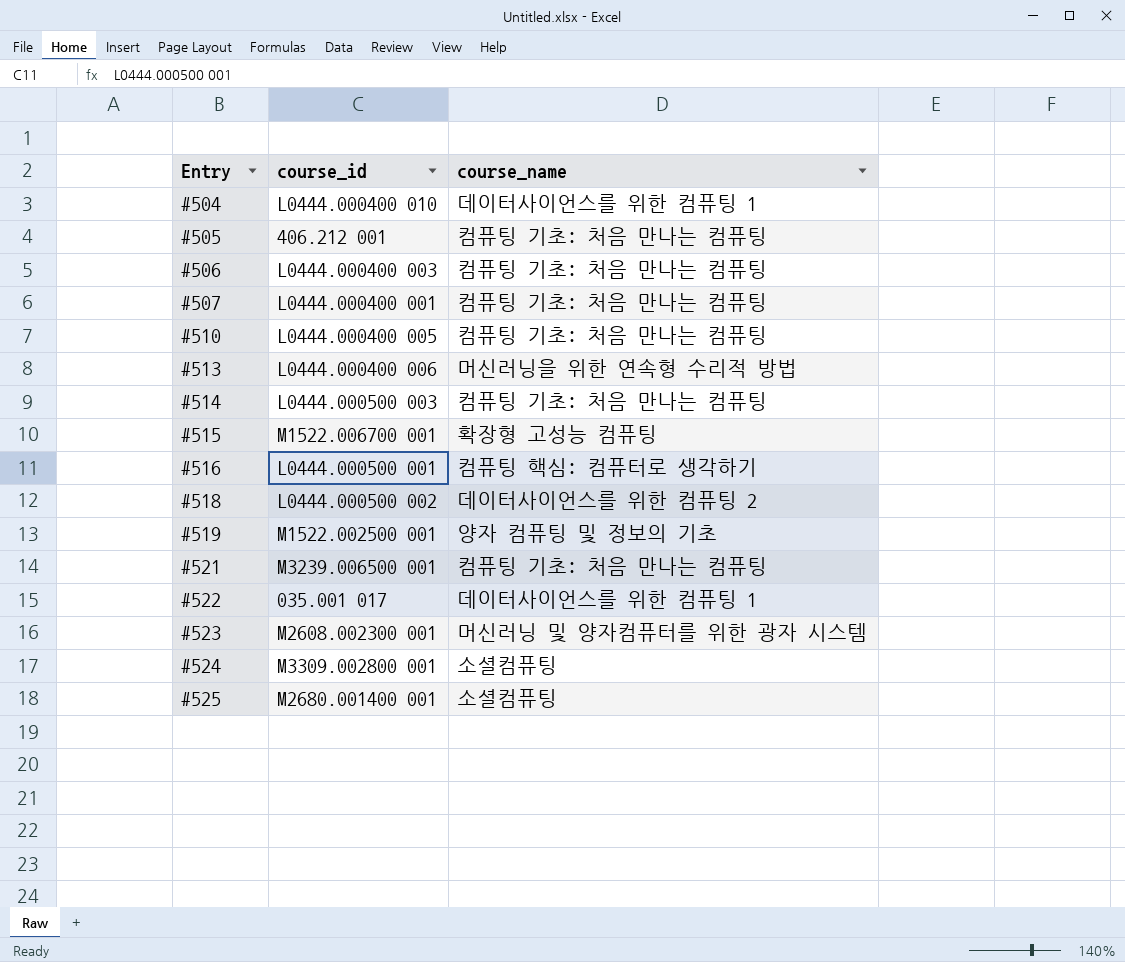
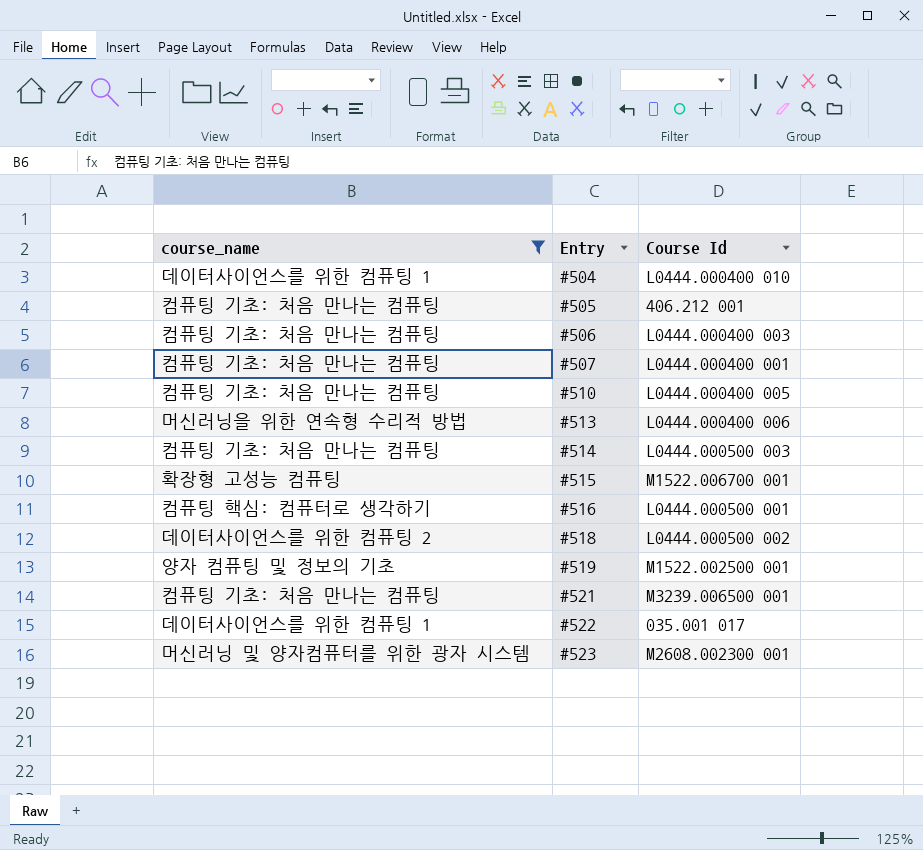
filter: none -> course_name != 소셜컴퓨팅
column course_name | position: 3 -> 1
column name: course_id -> Course Id

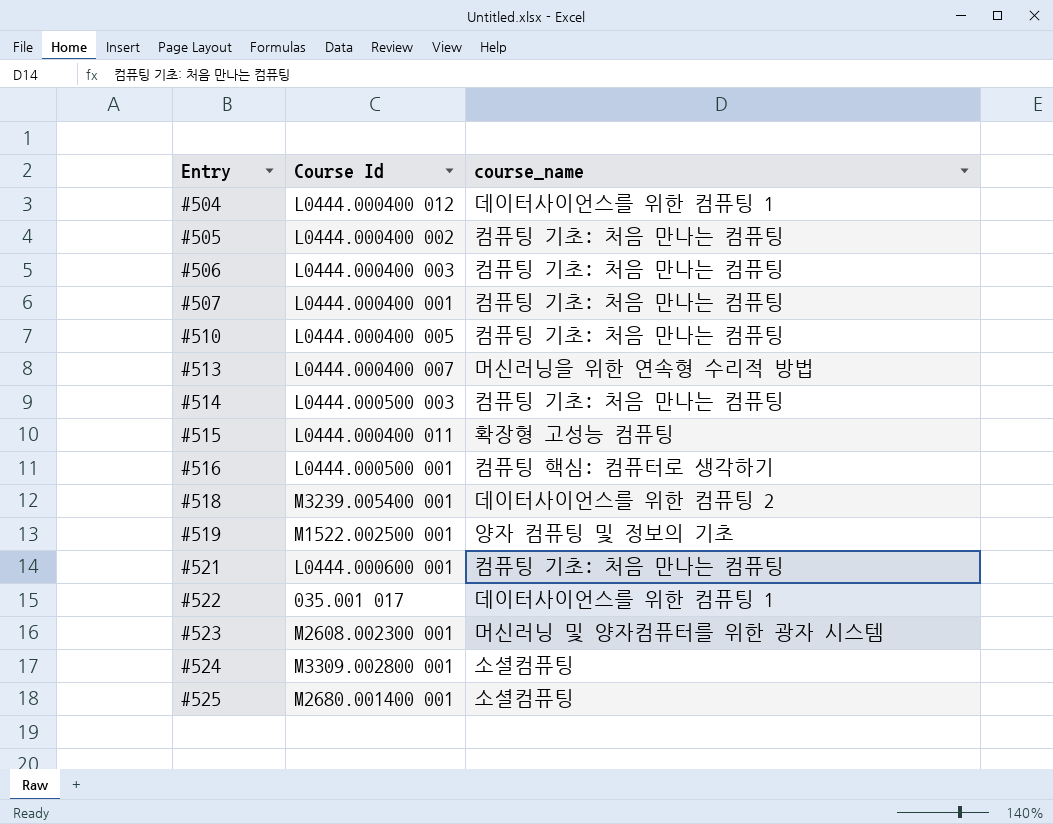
filter: course_name != 소셜컴퓨팅 -> none
column course_name | position: 1 -> 3
#504 | Course Id: L0444.000400 010 -> L0444.000400 012
#505 | Course Id: 406.212 001 -> L0444.000400 002
#513 | Course Id: L0444.000400 006 -> L0444.000400 007
#515 | Course Id: M1522.006700 001 -> L0444.000400 011
#518 | Course Id: L0444.000500 002 -> M3239.005400 001
#521 | Course Id: M3239.006500 001 -> L0444.000600 001

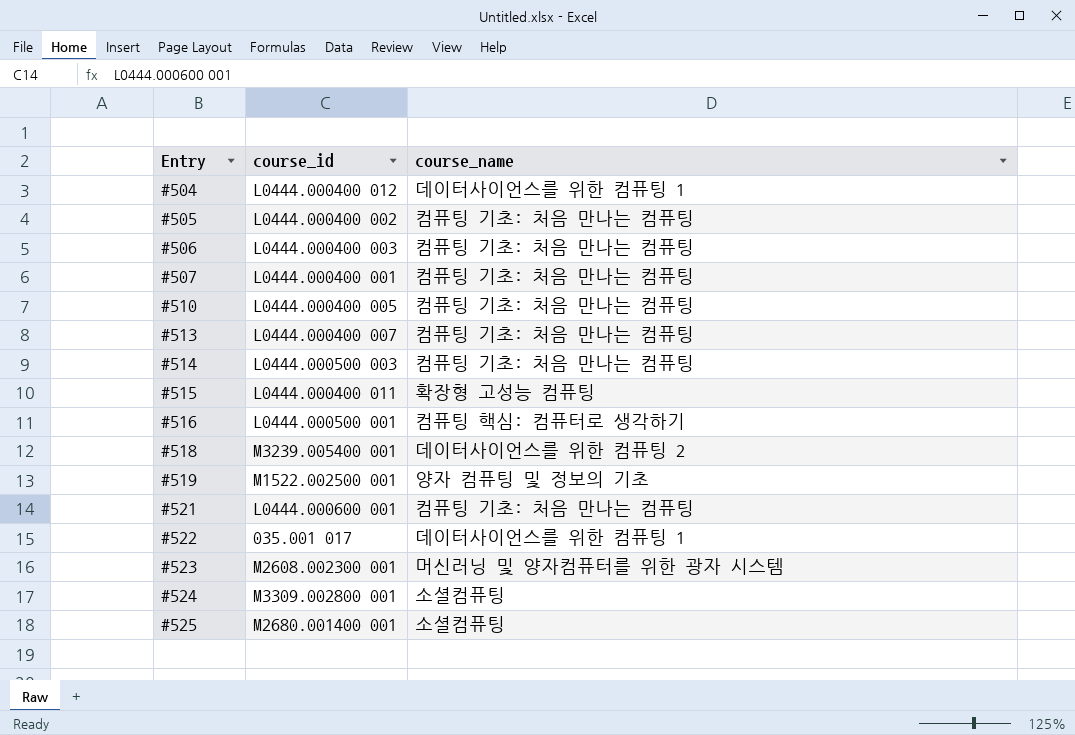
column name: Course Id -> course_id
#513 | course_name: 머신러닝을 위한 연속형 수리적 방법 -> 컴퓨팅 기초: 처음 만나는 컴퓨팅

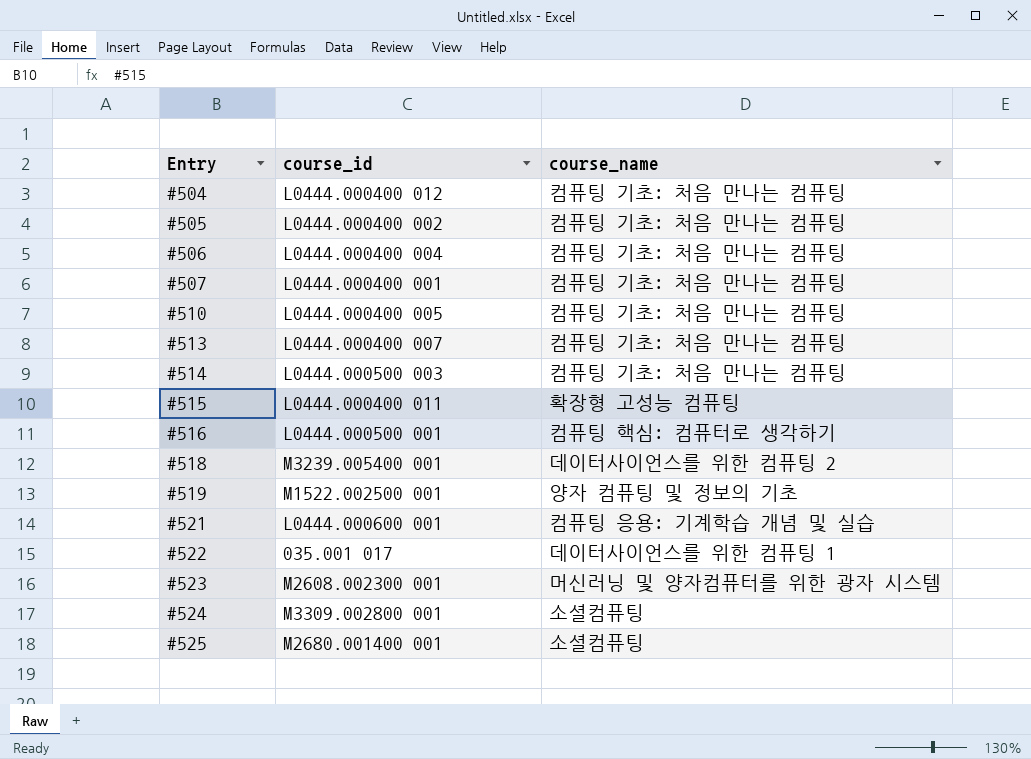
#504 | course_name: 데이터사이언스를 위한 컴퓨팅 1 -> 컴퓨팅 기초: 처음 만나는 컴퓨팅
#506 | course_id: L0444.000400 003 -> L0444.000400 004
#521 | course_name: 컴퓨팅 기초: 처음 만나는 컴퓨팅 -> 컴퓨팅 응용: 기계학습 개념 및 실습

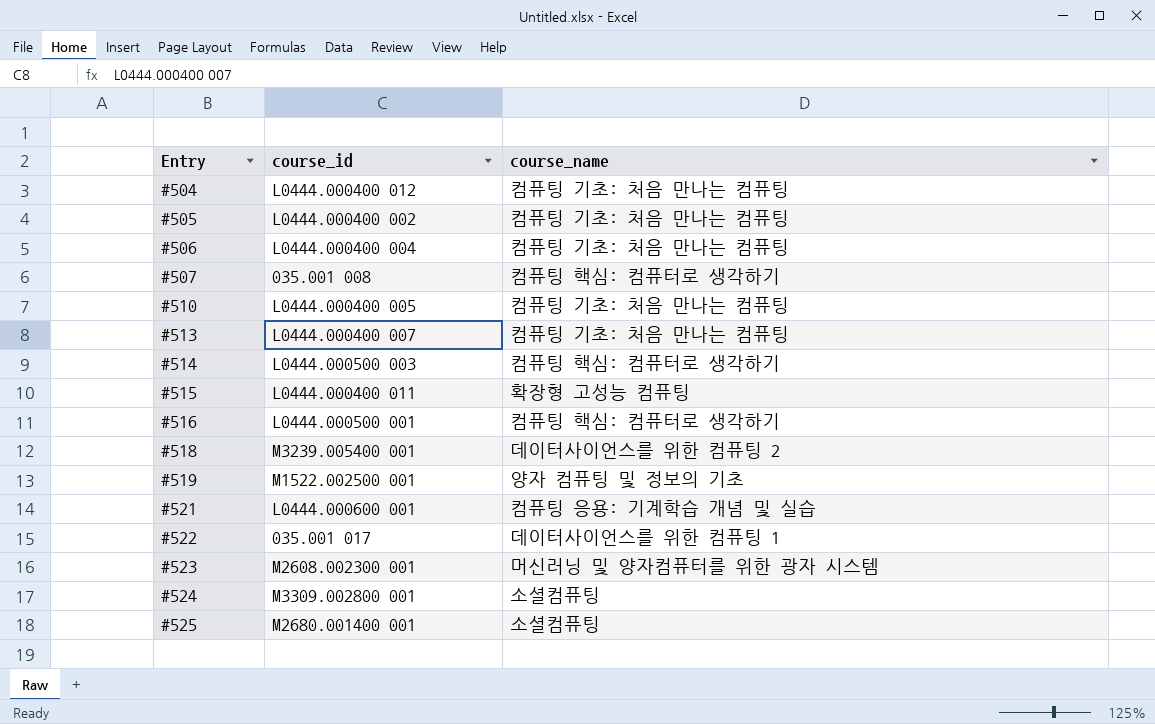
#507 | course_id: L0444.000400 001 -> 035.001 008
#507 | course_name: 컴퓨팅 기초: 처음 만나는 컴퓨팅 -> 컴퓨팅 핵심: 컴퓨터로 생각하기
#514 | course_name: 컴퓨팅 기초: 처음 만나는 컴퓨팅 -> 컴퓨팅 핵심: 컴퓨터로 생각하기

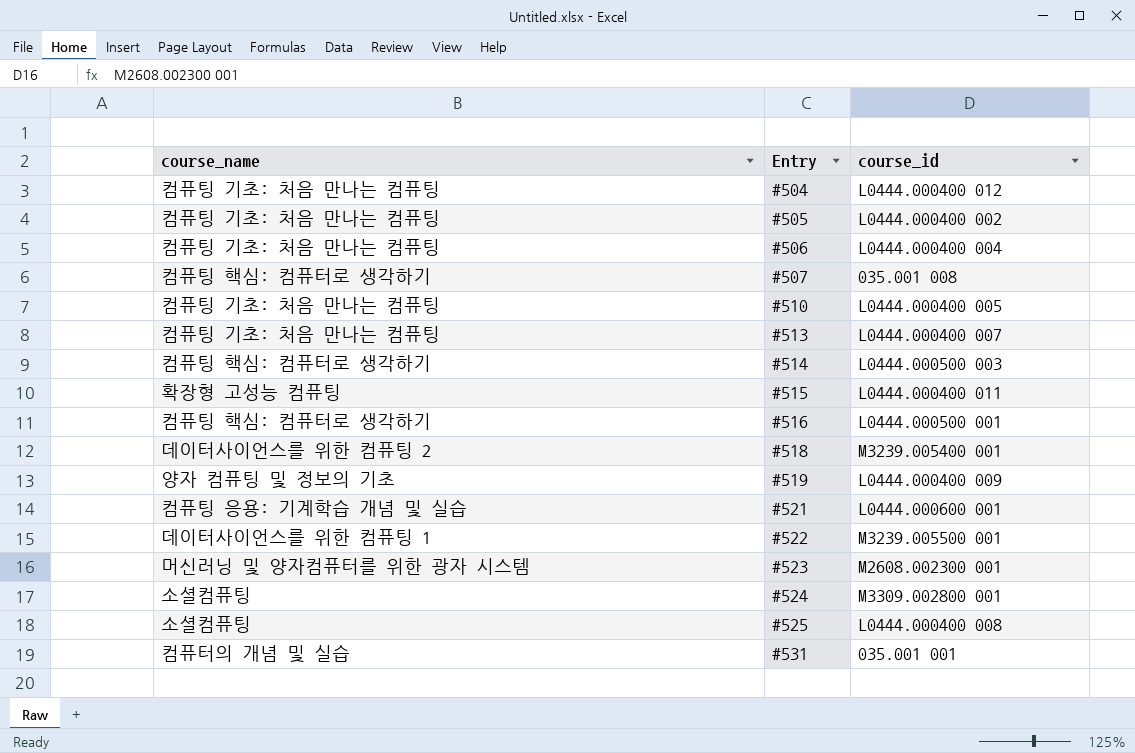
column course_name | position: 3 -> 1
#519 | course_id: M1522.002500 001 -> L0444.000400 009
#522 | course_id: 035.001 017 -> M3239.005500 001
#525 | course_id: M2680.001400 001 -> L0444.000400 008
row #531: none -> 컴퓨터의 개념 및 실습 | 035.001 001

